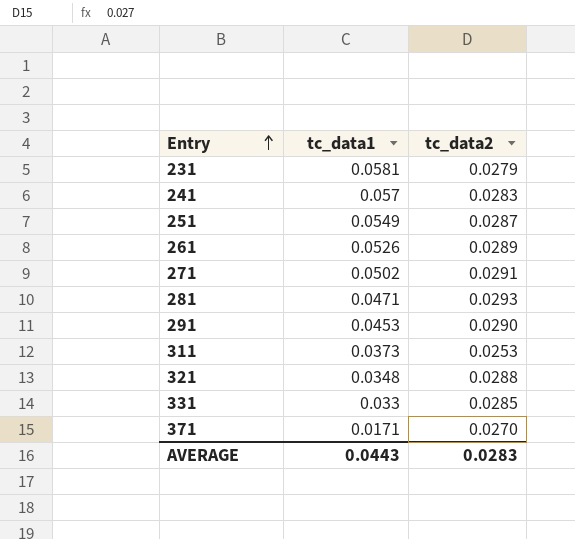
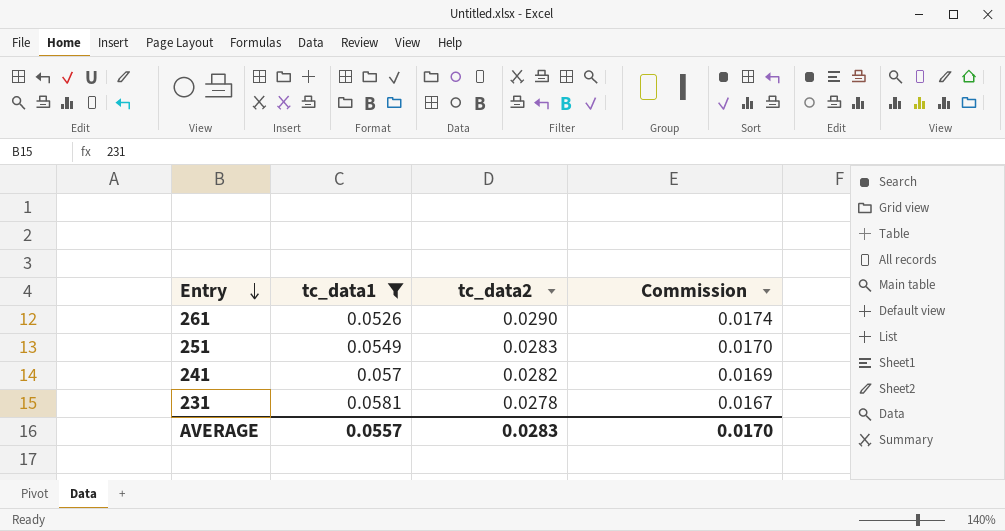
filter: none -> tc_data1 >= 0.0526
row order: Entry ascending -> Entry descending
column Commission | formula: none -> [tc_data2] * 0.6
261 | tc_data2: 0.0289 -> 0.0290
251 | tc_data2: 0.0287 -> 0.0283
241 | tc_data2: 0.0283 -> 0.0282
231 | tc_data2: 0.0279 -> 0.0278
AVERAGE | tc_data1: 0.0443 -> 0.0557

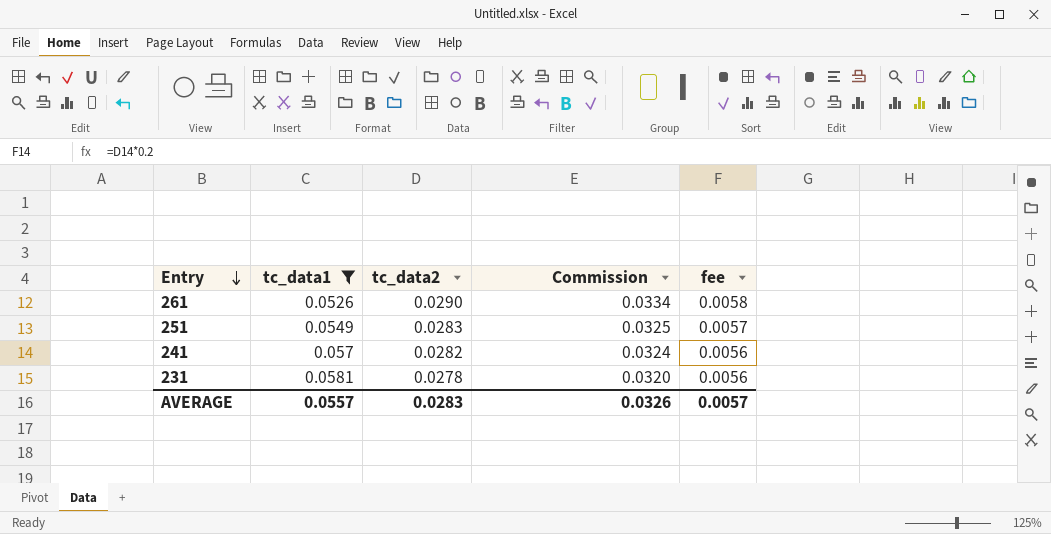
column Commission | formula: [tc_data2] * 0.6 -> [tc_data2] * 1.15
column fee | formula: none -> [tc_data2] * 0.2
AVERAGE | Commission: 0.0170 -> 0.0326

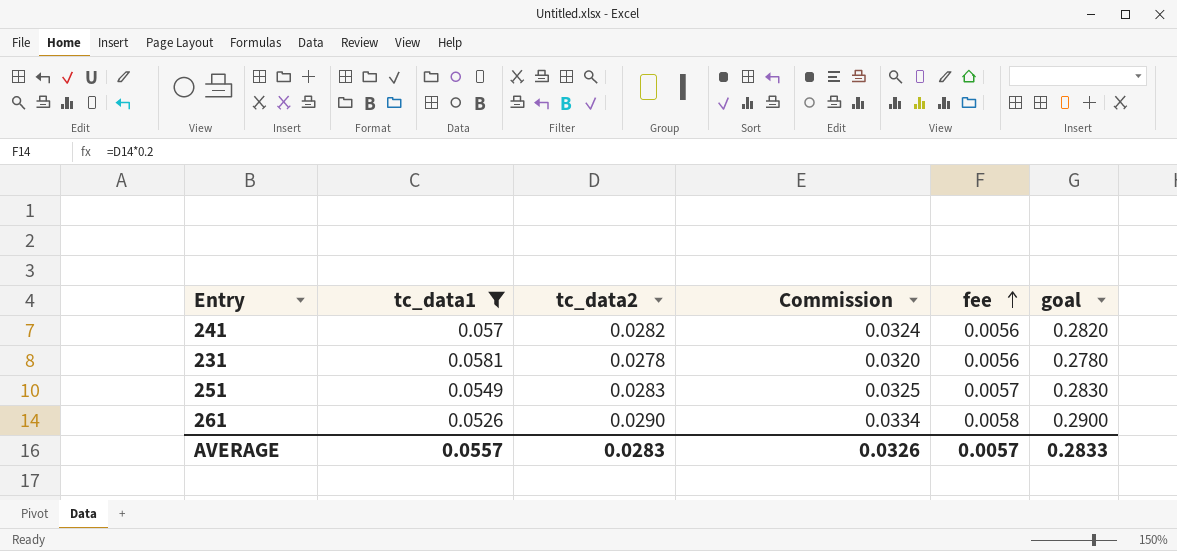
row order: Entry descending -> fee ascending
column goal | formula: none -> [tc_data2] * 10

